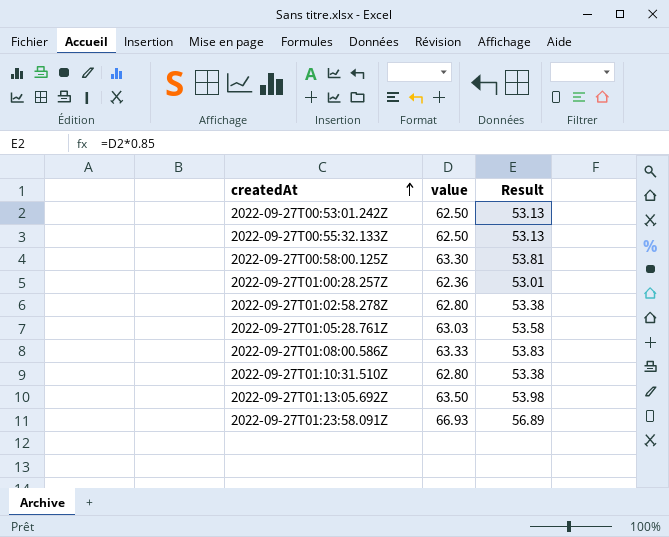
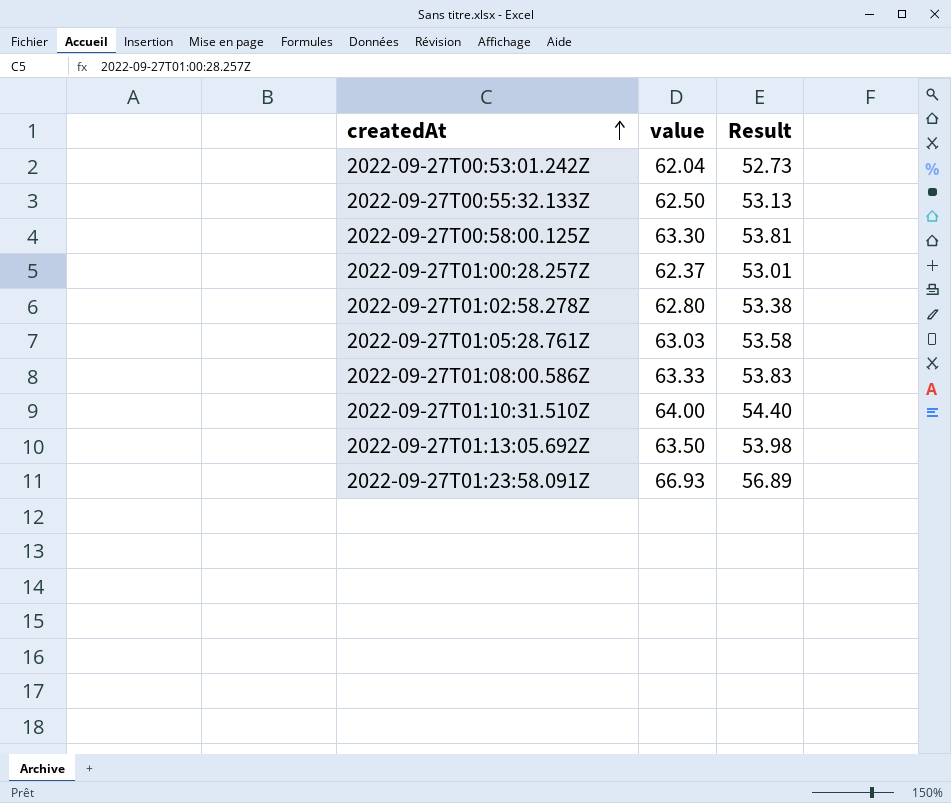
2022-09-27T00:53:01.242Z | value: 62.50 -> 62.04
2022-09-27T00:53:01.242Z | Result: 53.13 -> 52.73
2022-09-27T01:00:28.257Z | value: 62.36 -> 62.37
2022-09-27T01:10:31.510Z | value: 62.80 -> 64.00
2022-09-27T01:10:31.510Z | Result: 53.38 -> 54.40

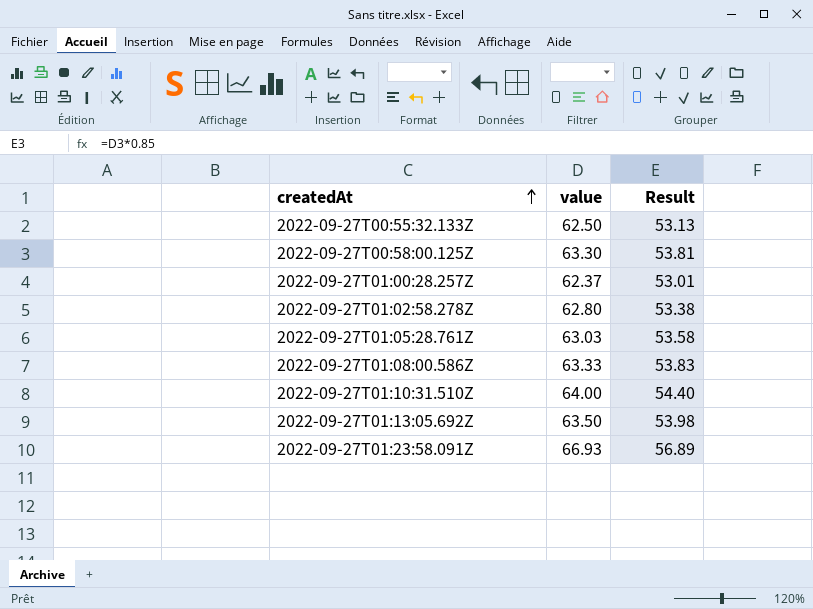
row 2022-09-27T00:53:01.242Z: 62.04 | 52.73 -> none

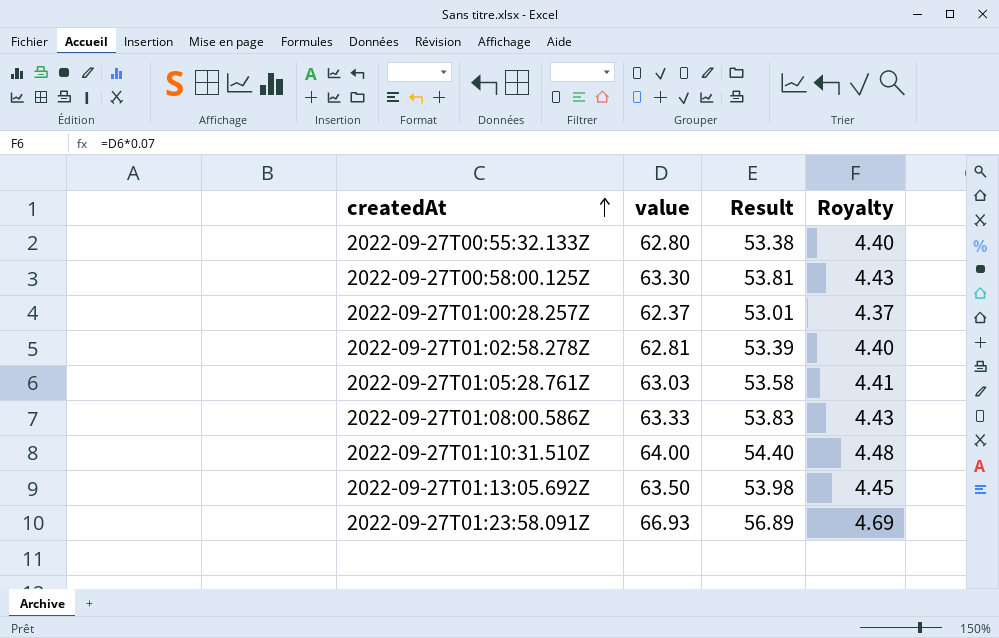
column Royalty | formula: none -> [value] * 0.07
2022-09-27T00:55:32.133Z | value: 62.50 -> 62.80
2022-09-27T00:55:32.133Z | Result: 53.13 -> 53.38
2022-09-27T01:02:58.278Z | value: 62.80 -> 62.81
2022-09-27T01:02:58.278Z | Result: 53.38 -> 53.39

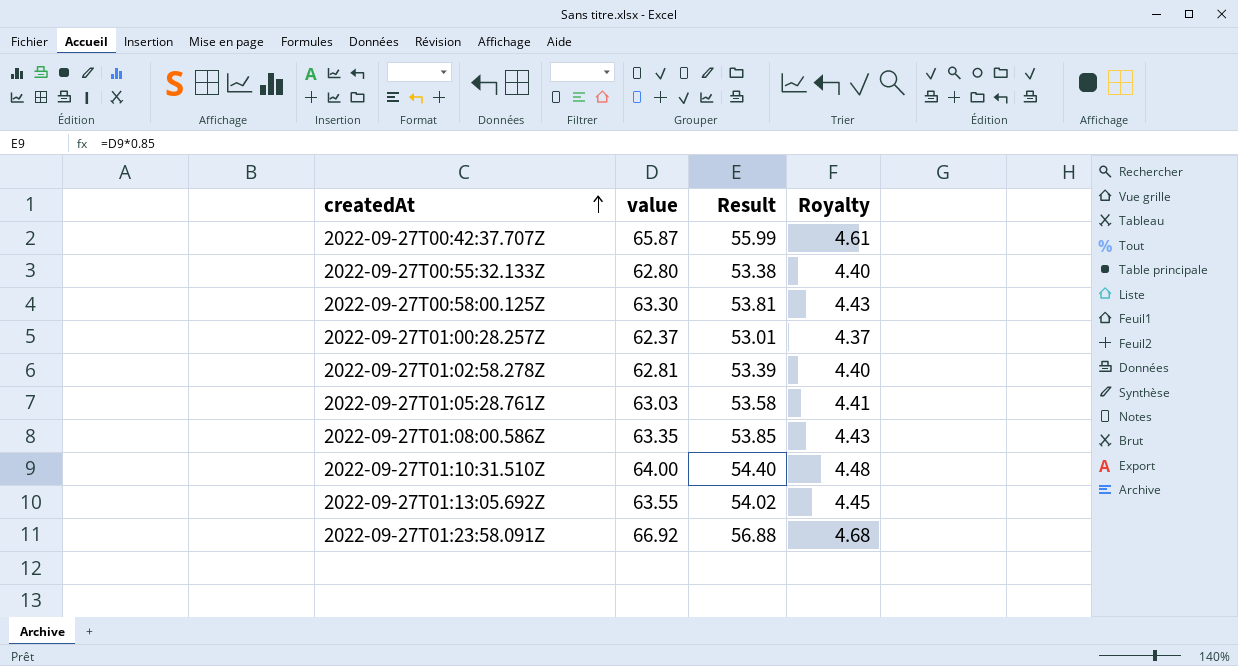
row 2022-09-27T00:42:37.707Z: none -> 65.87 | 55.99 | 4.61
2022-09-27T01:08:00.586Z | value: 63.33 -> 63.35
2022-09-27T01:08:00.586Z | Result: 53.83 -> 53.85
2022-09-27T01:13:05.692Z | value: 63.50 -> 63.55
2022-09-27T01:13:05.692Z | Result: 53.98 -> 54.02
2022-09-27T01:23:58.091Z | value: 66.93 -> 66.92
2022-09-27T01:23:58.091Z | Result: 56.89 -> 56.88
2022-09-27T01:23:58.091Z | Royalty: 4.69 -> 4.68

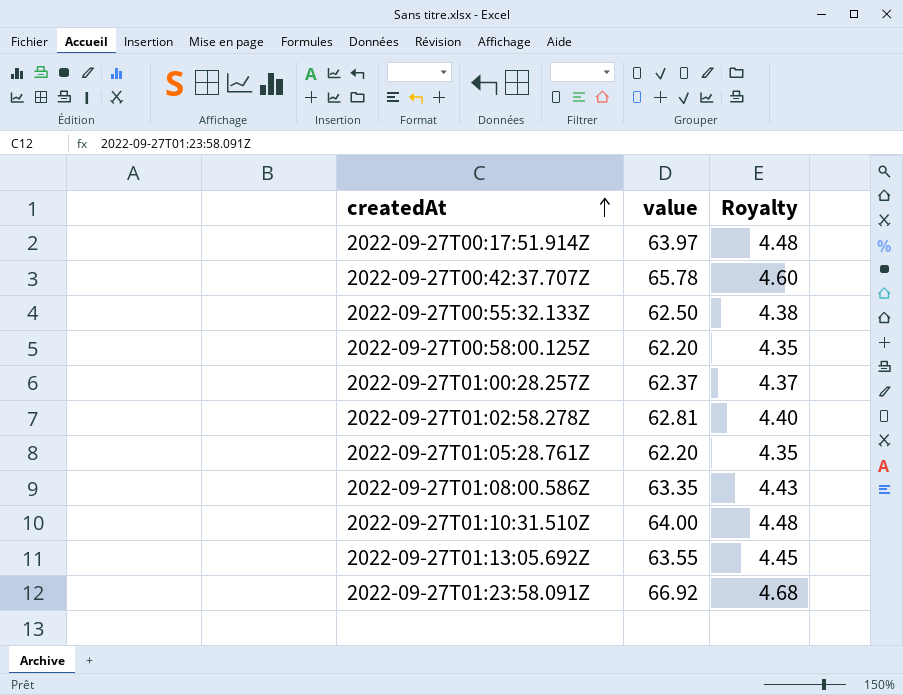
column Result | formula: [value] * 0.85 -> none
row 2022-09-27T00:17:51.914Z: none -> 63.97 | 4.48
2022-09-27T00:42:37.707Z | value: 65.87 -> 65.78
2022-09-27T00:42:37.707Z | Royalty: 4.61 -> 4.60
2022-09-27T00:55:32.133Z | value: 62.80 -> 62.50
2022-09-27T00:55:32.133Z | Royalty: 4.40 -> 4.38
2022-09-27T00:58:00.125Z | value: 63.30 -> 62.20
2022-09-27T00:58:00.125Z | Royalty: 4.43 -> 4.35
2022-09-27T01:05:28.761Z | value: 63.03 -> 62.20
2022-09-27T01:05:28.761Z | Royalty: 4.41 -> 4.35

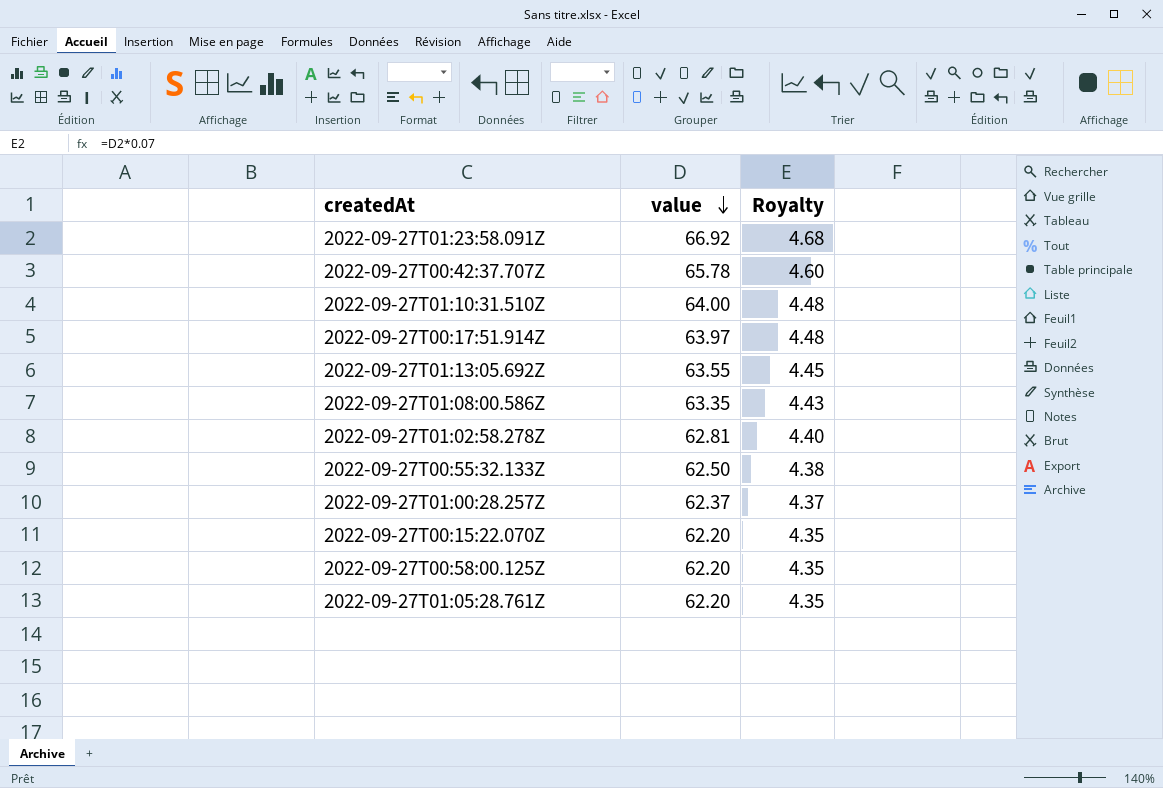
row order: createdAt ascending -> value descending
row 2022-09-27T00:15:22.070Z: none -> 62.20 | 4.35

